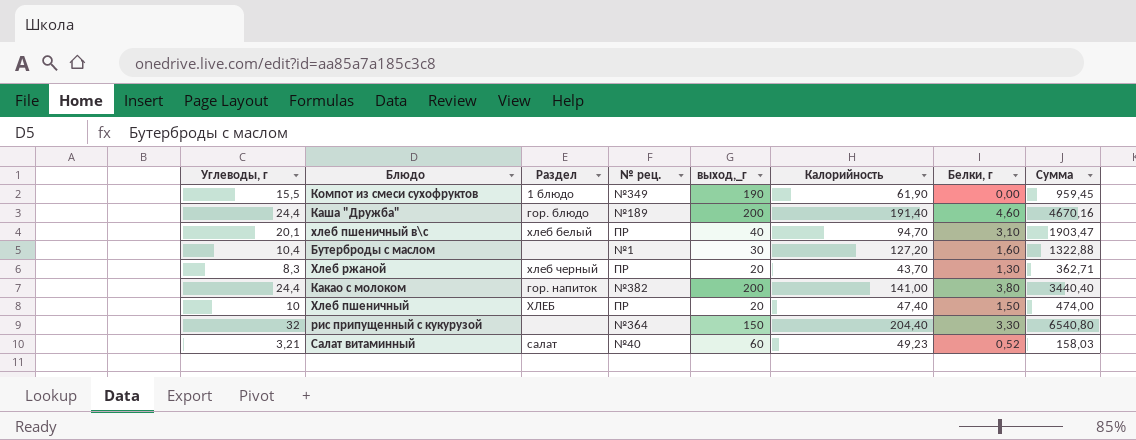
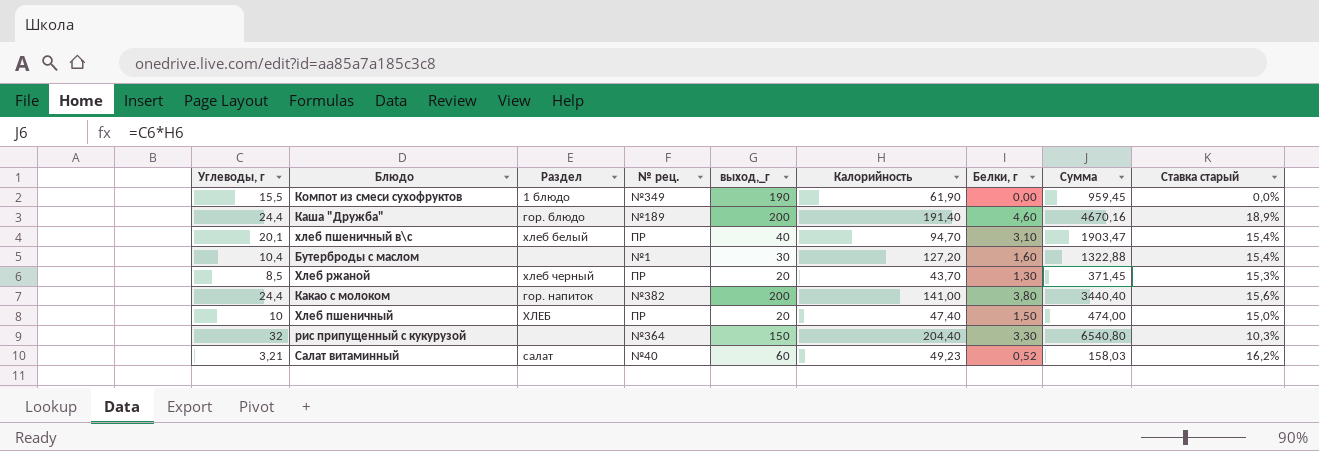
column Ставка старый | formula: none -> [Белки, г] / [Углеводы, г]
Хлеб ржаной | Углеводы, г: 8,3 -> 8,5
Хлеб ржаной | Сумма: 362,71 -> 371,45

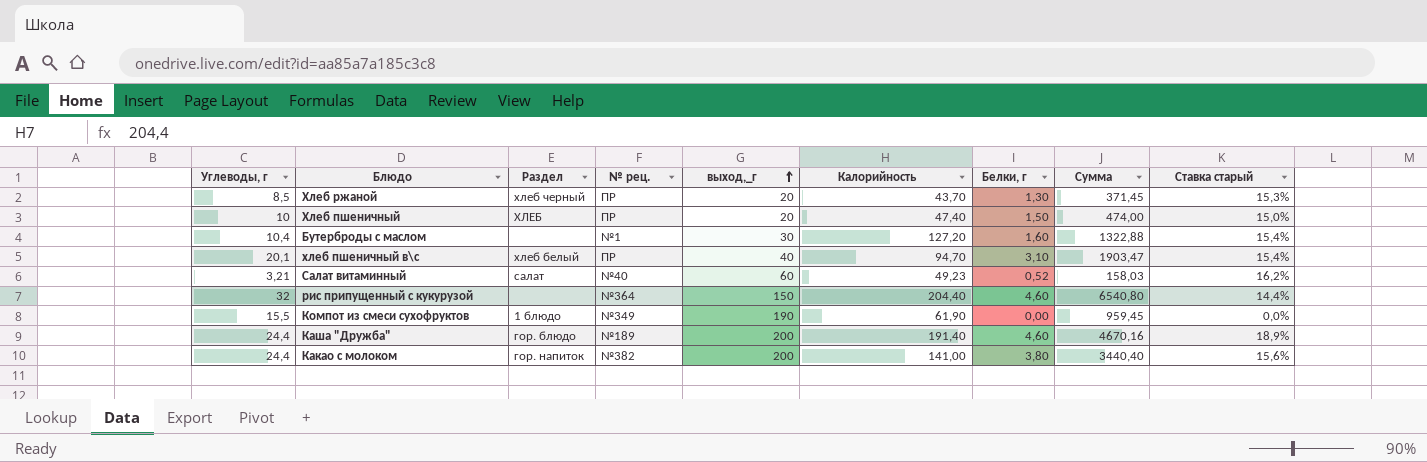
row order: none -> выход,_г ascending
рис припущенный с кукурузой | Белки, г: 3,30 -> 4,60
рис припущенный с кукурузой | Ставка старый: 10,3% -> 14,4%

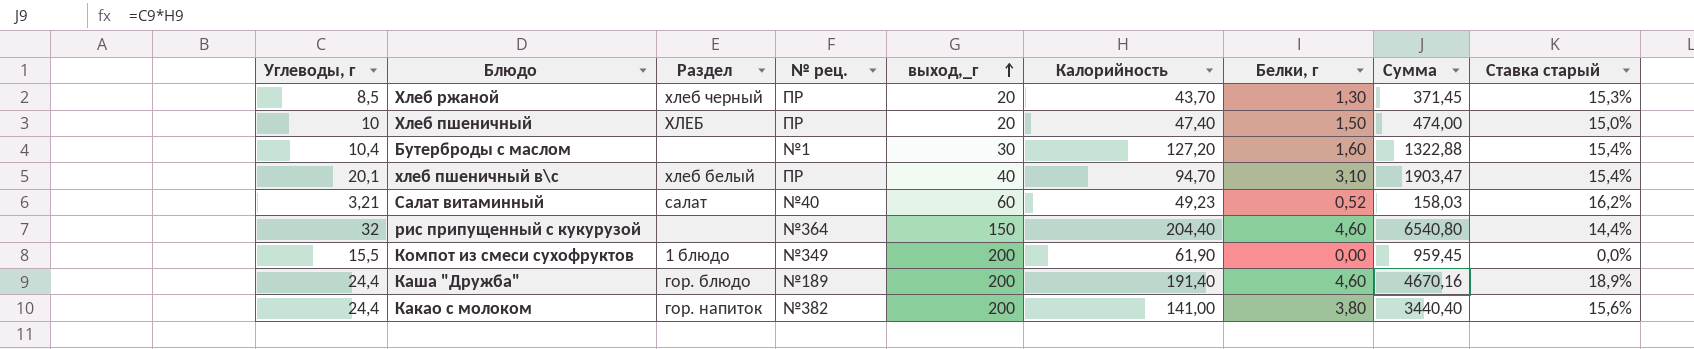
Компот из смеси сухофруктов | выход,_г: 190 -> 200

